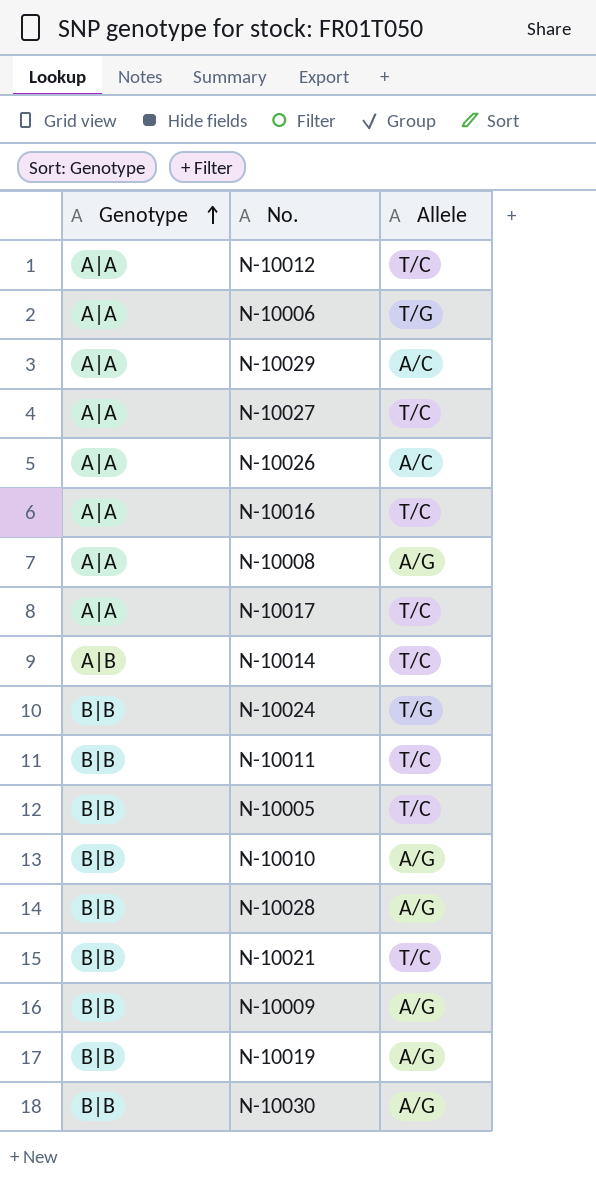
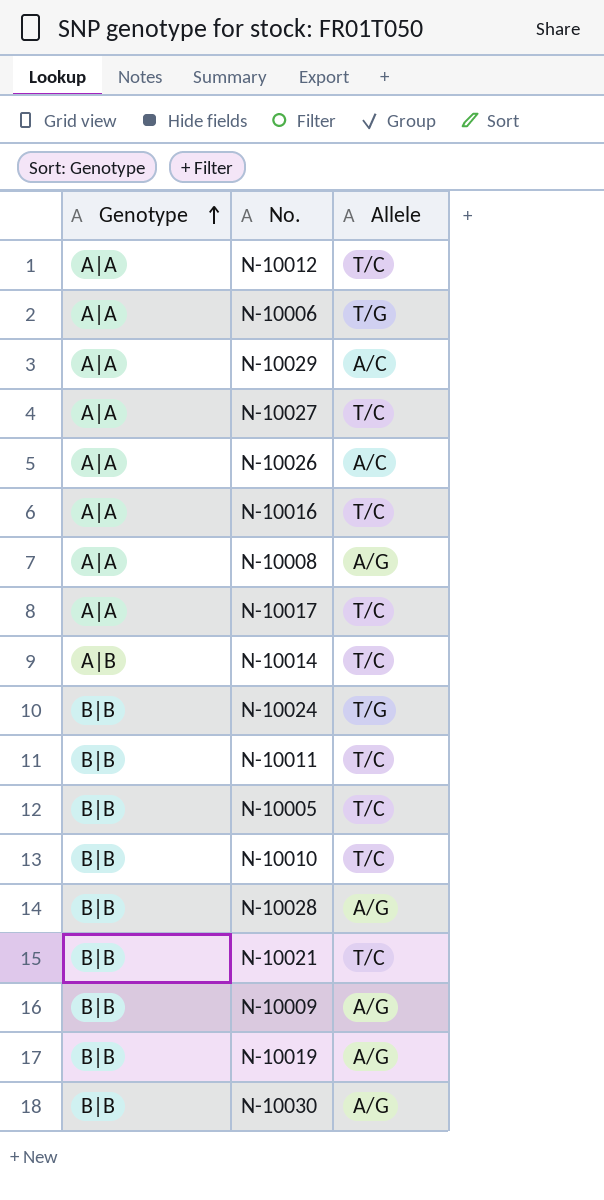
N-10010 | Allele: A/G -> T/C

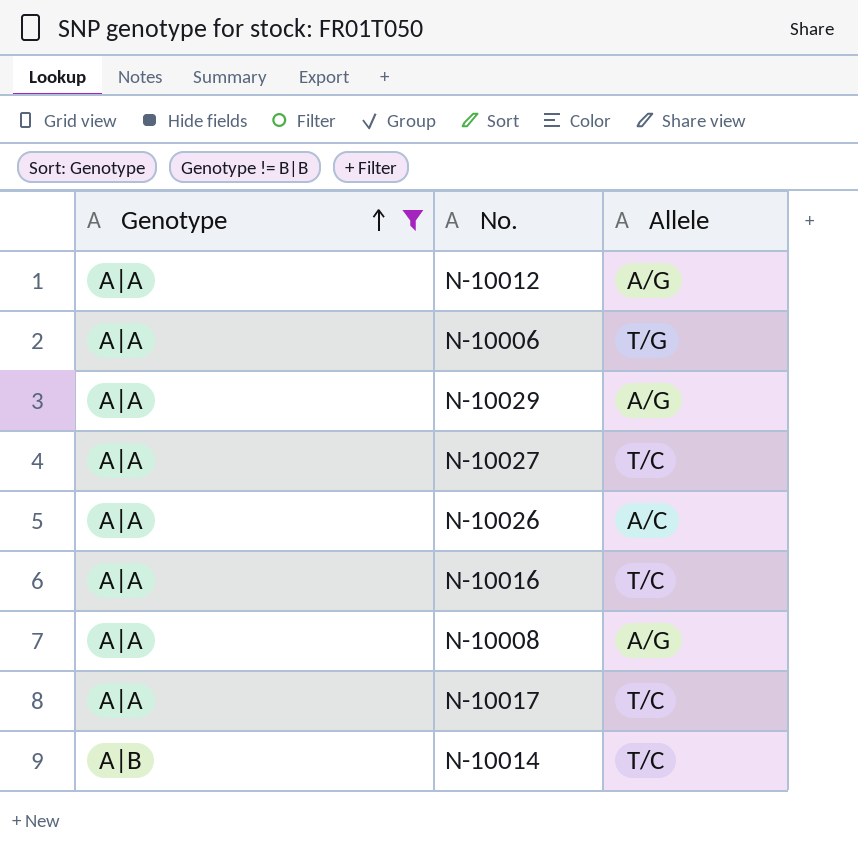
filter: none -> Genotype != B|B
N-10012 | Allele: T/C -> A/G
N-10029 | Allele: A/C -> A/G

